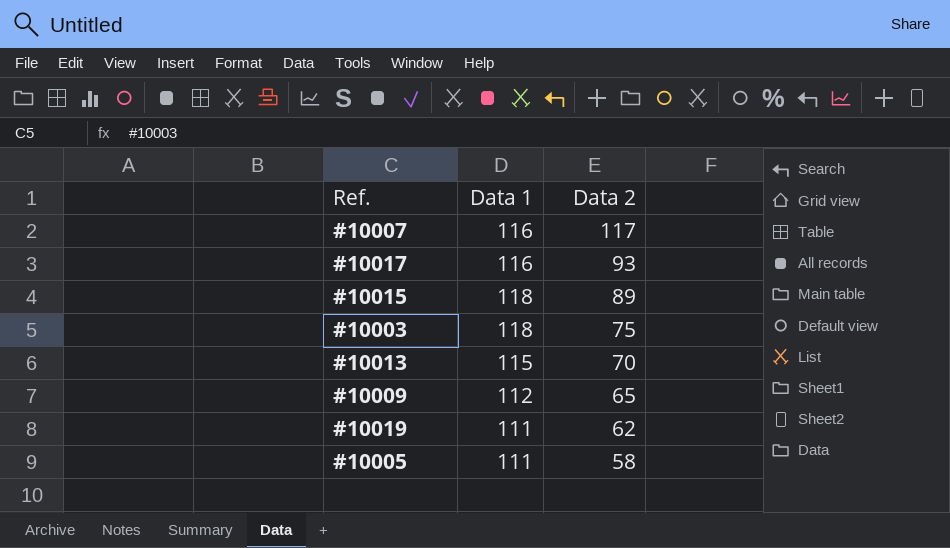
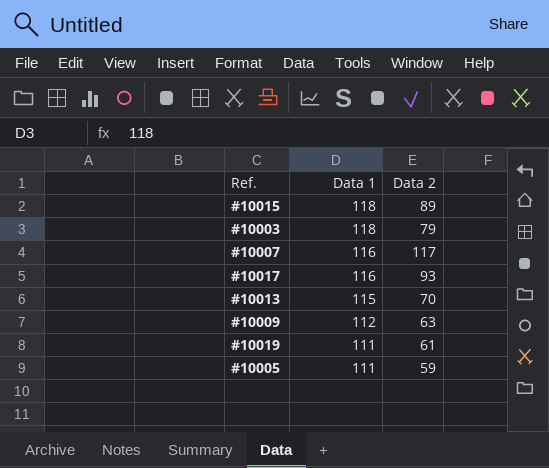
row order: Data 2 descending -> Data 1 descending
#10003 | Data 2: 75 -> 79
#10009 | Data 2: 65 -> 63
#10019 | Data 2: 62 -> 61
#10005 | Data 2: 58 -> 59

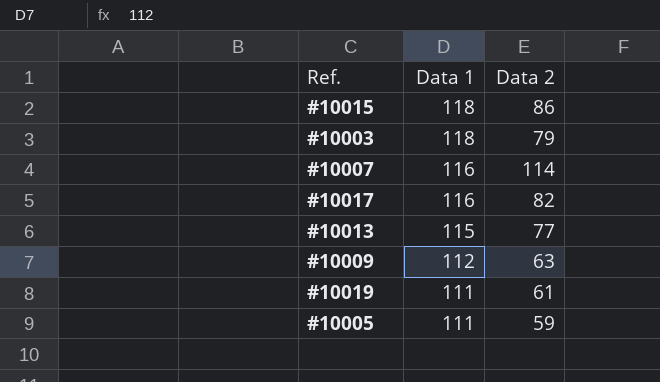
#10015 | Data 2: 89 -> 86
#10007 | Data 2: 117 -> 114
#10017 | Data 2: 93 -> 82
#10013 | Data 2: 70 -> 77

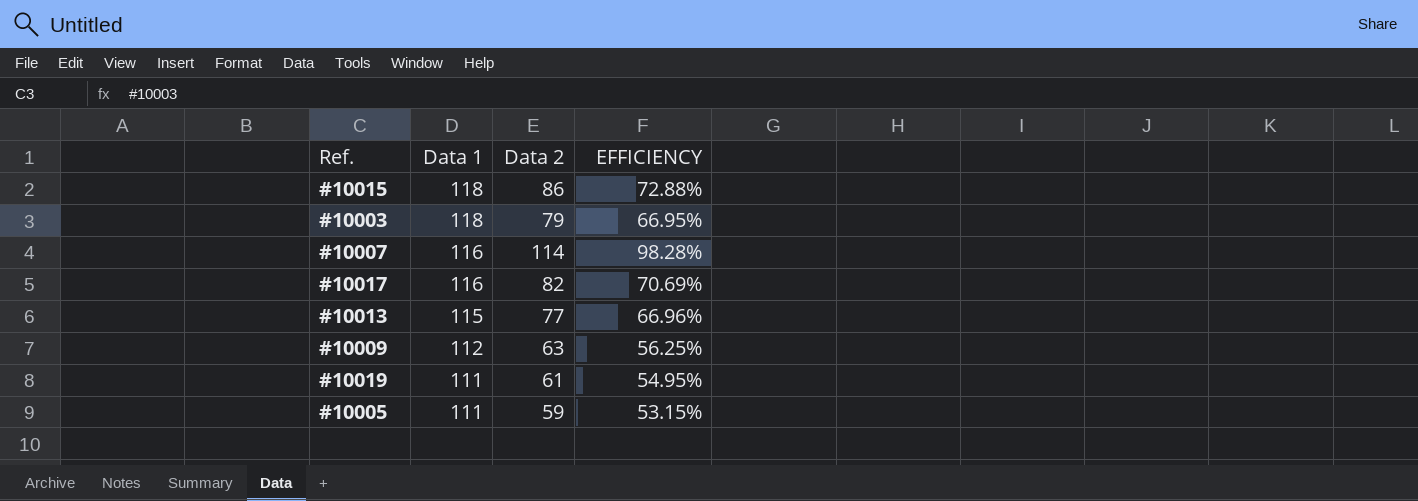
column EFFICIENCY | formula: none -> [Data 2] / [Data 1]

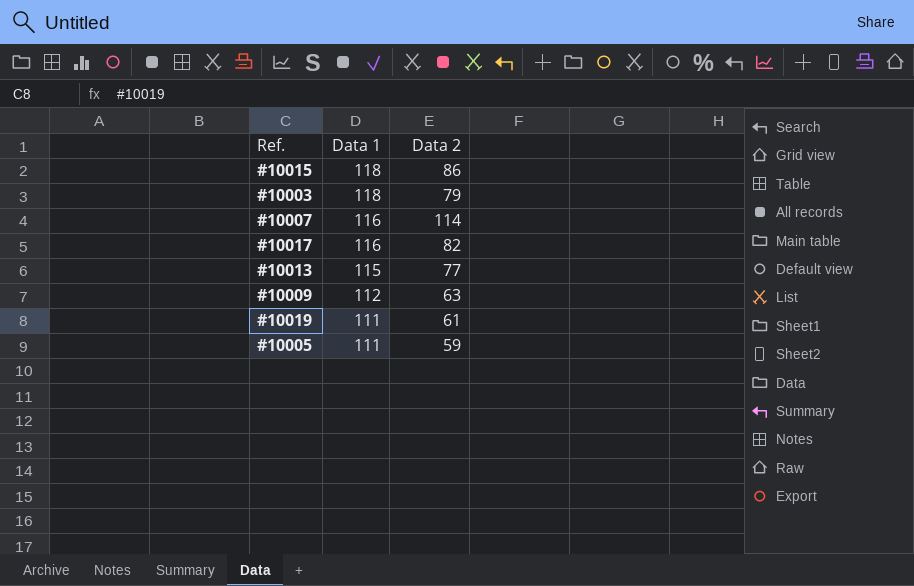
column EFFICIENCY | formula: [Data 2] / [Data 1] -> none

